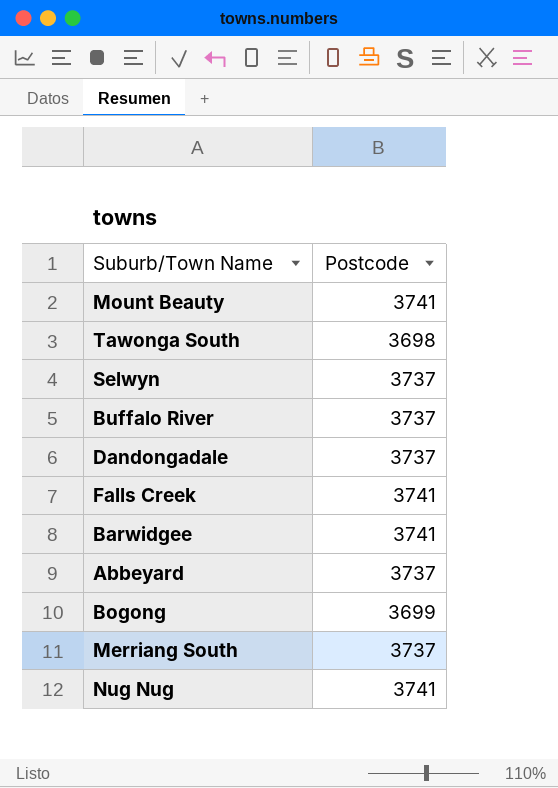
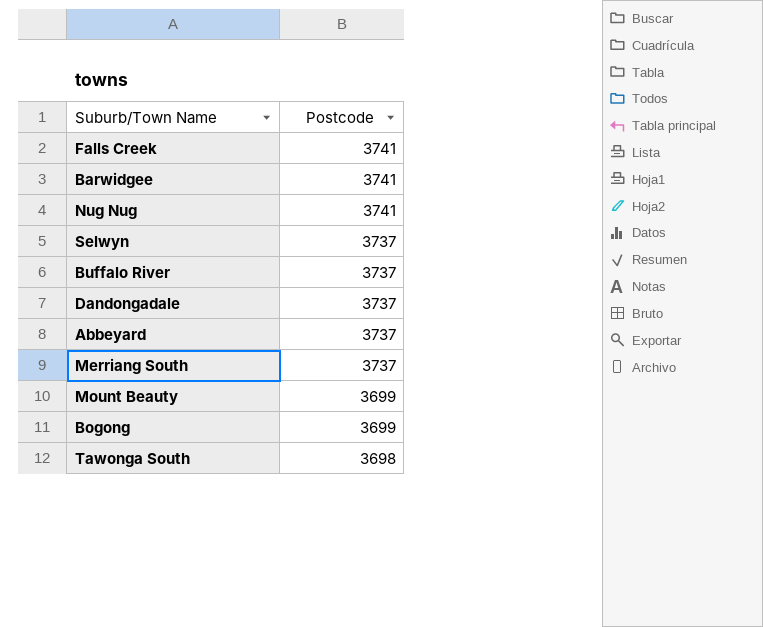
row order: none -> Postcode descending
Mount Beauty | Postcode: 3741 -> 3699

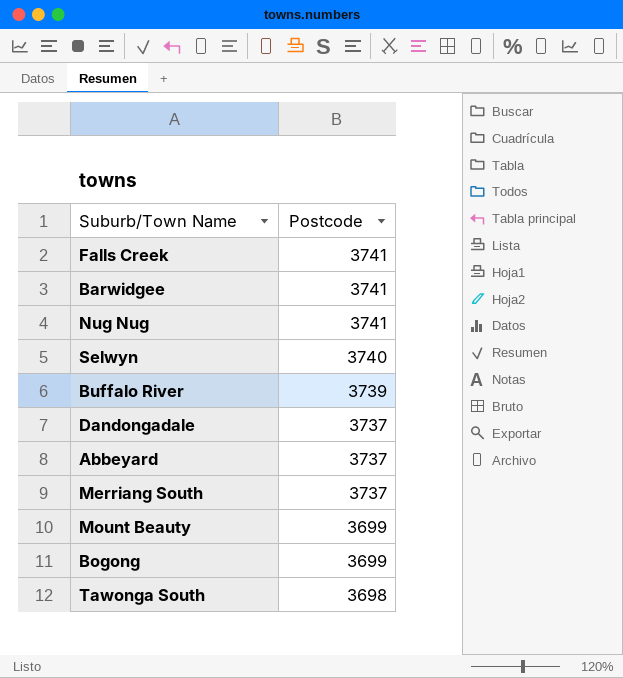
Selwyn | Postcode: 3737 -> 3740
Buffalo River | Postcode: 3737 -> 3739

